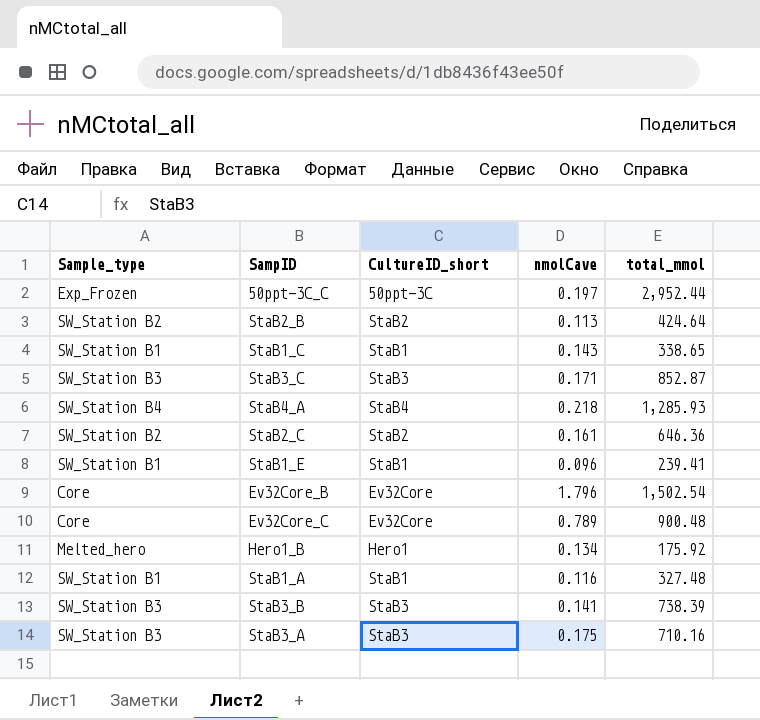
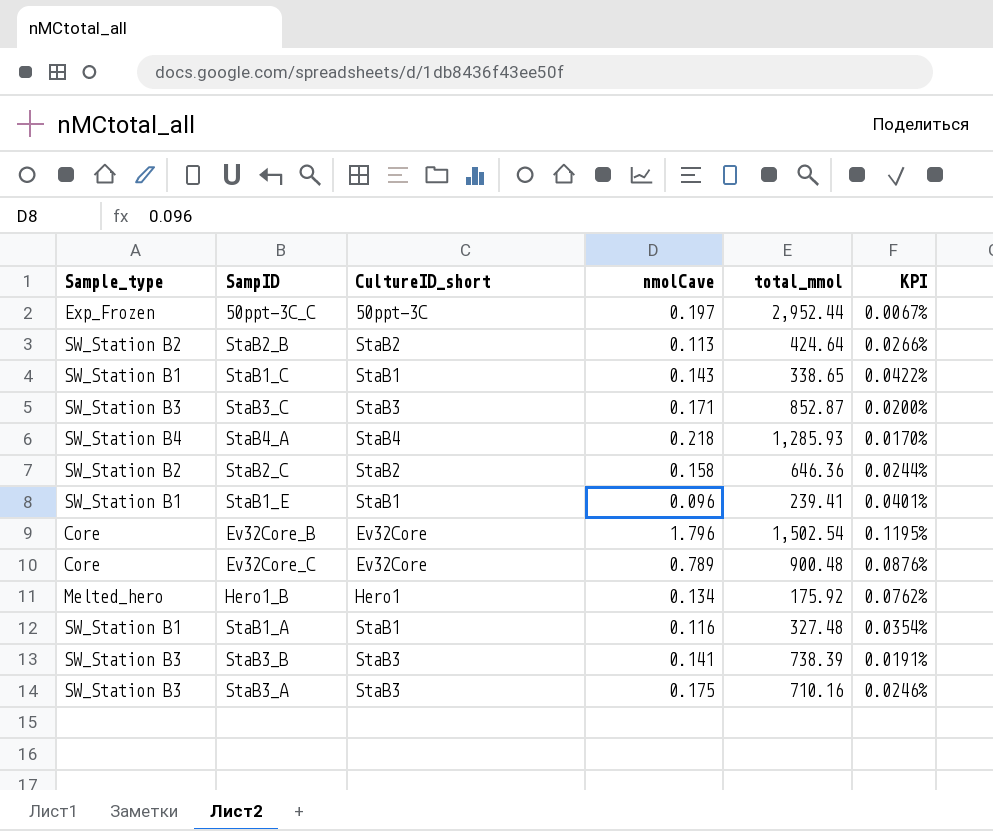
column KPI | formula: none -> [nmolCave] / [total_mmol]
StaB2_C | nmolCave: 0.161 -> 0.158

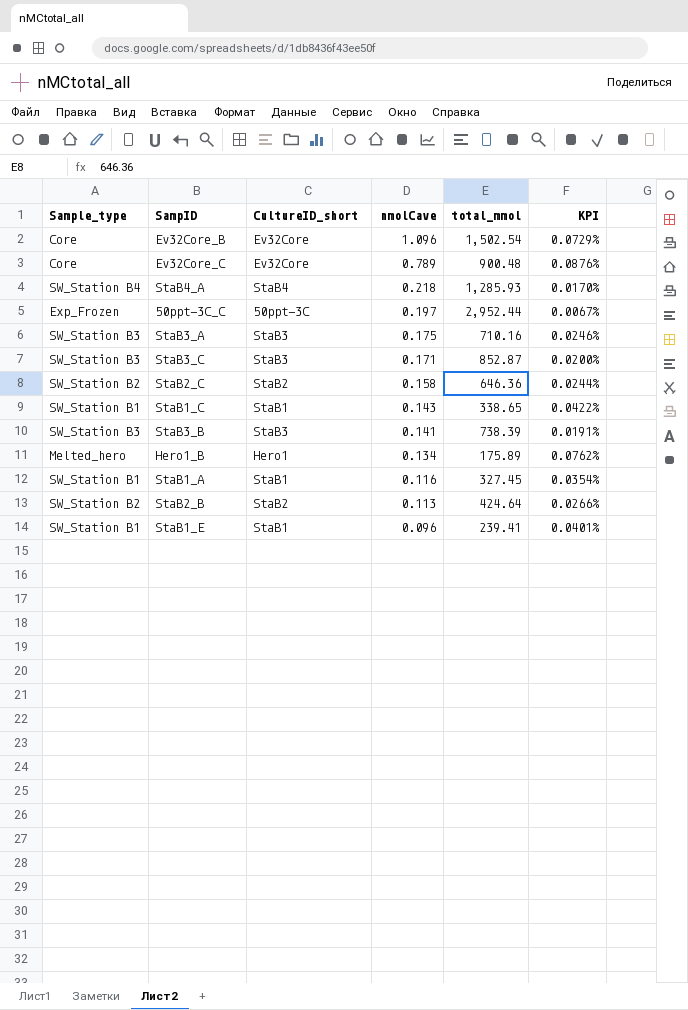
row order: none -> nmolCave descending
Ev32Core_B | nmolCave: 1.796 -> 1.096
Ev32Core_B | KPI: 0.1195% -> 0.0729%
Hero1_B | total_mmol: 175.92 -> 175.89
StaB1_A | total_mmol: 327.48 -> 327.45

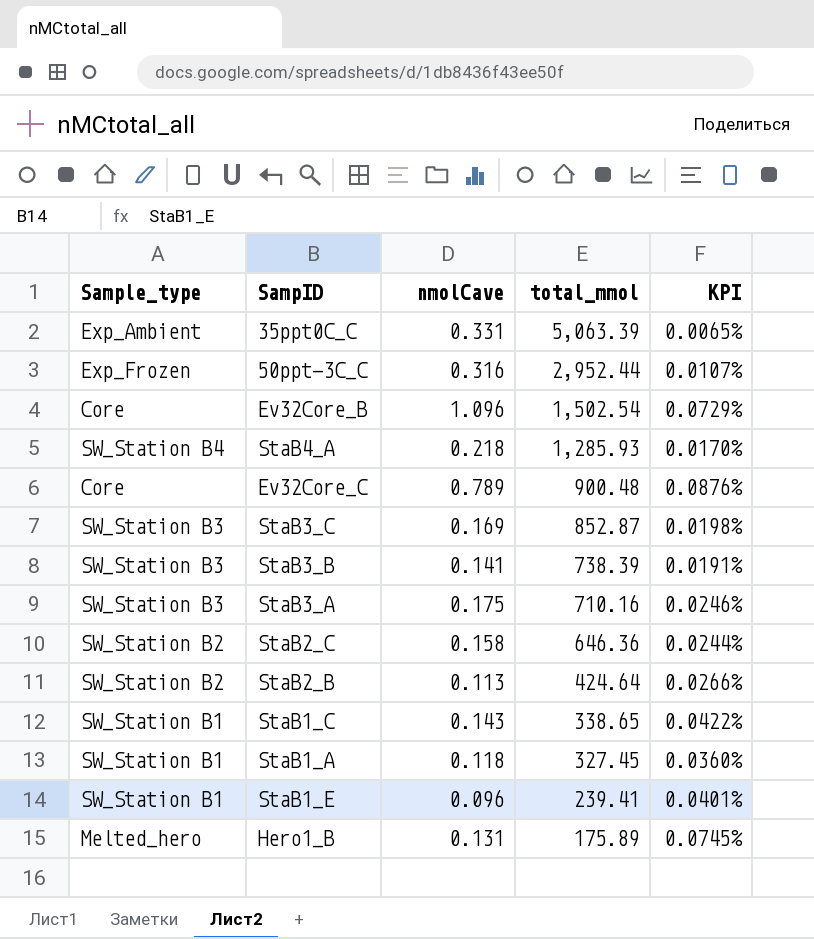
row order: nmolCave descending -> total_mmol descending
column CultureID_short | position: 3 -> none
row 35ppt0C_C: none -> Exp_Ambient | 0.331 | 5,063.39 | 0.0065%
50ppt-3C_C | nmolCave: 0.197 -> 0.316
50ppt-3C_C | KPI: 0.0067% -> 0.0107%
StaB3_C | nmolCave: 0.171 -> 0.169
StaB3_C | KPI: 0.0200% -> 0.0198%
StaB1_A | nmolCave: 0.116 -> 0.118
StaB1_A | KPI: 0.0354% -> 0.0360%
Hero1_B | nmolCave: 0.134 -> 0.131
Hero1_B | KPI: 0.0762% -> 0.0745%

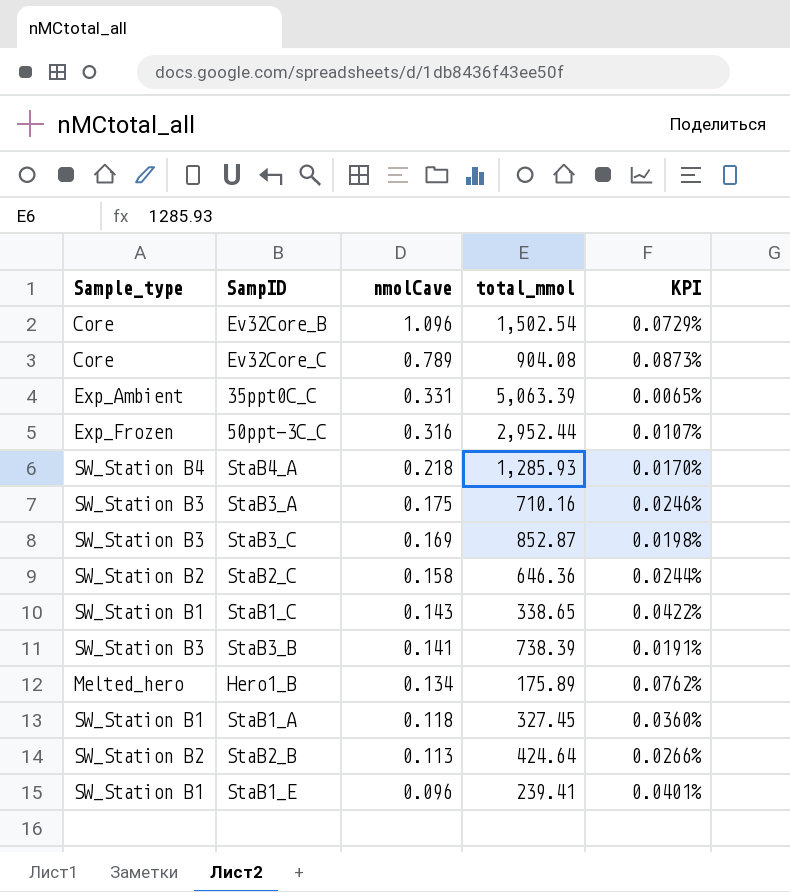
row order: total_mmol descending -> nmolCave descending
Ev32Core_C | total_mmol: 900.48 -> 904.08
Ev32Core_C | KPI: 0.0876% -> 0.0873%
Hero1_B | nmolCave: 0.131 -> 0.134
Hero1_B | KPI: 0.0745% -> 0.0762%

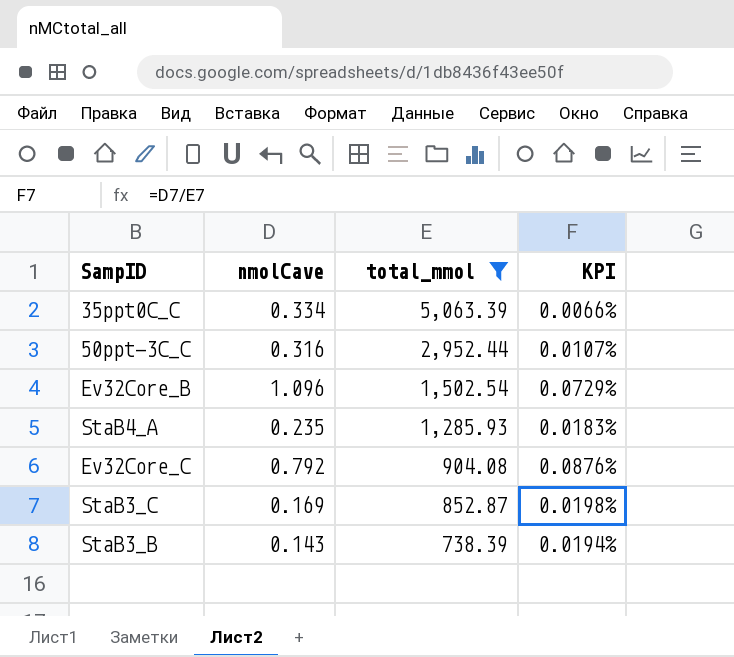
filter: none -> total_mmol >= 738.39
row order: nmolCave descending -> total_mmol descending
column Sample_type | position: 1 -> none
35ppt0C_C | nmolCave: 0.331 -> 0.334
35ppt0C_C | KPI: 0.0065% -> 0.0066%
StaB4_A | nmolCave: 0.218 -> 0.235
StaB4_A | KPI: 0.0170% -> 0.0183%
Ev32Core_C | nmolCave: 0.789 -> 0.792
Ev32Core_C | KPI: 0.0873% -> 0.0876%
StaB3_B | nmolCave: 0.141 -> 0.143
StaB3_B | KPI: 0.0191% -> 0.0194%

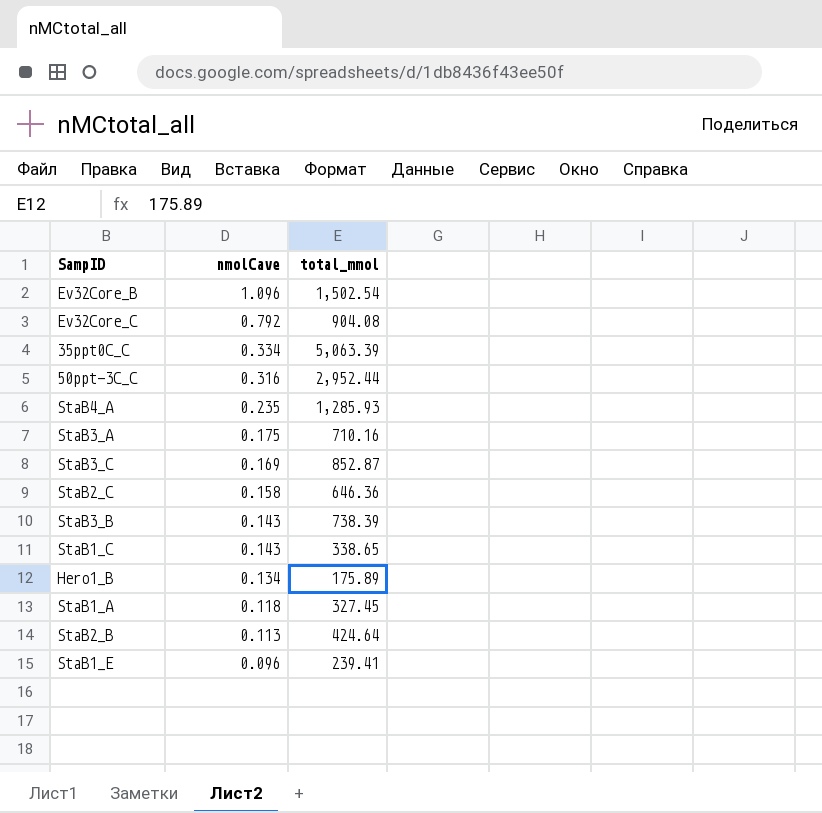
filter: total_mmol >= 738.39 -> none
row order: total_mmol descending -> nmolCave descending
column KPI | formula: [nmolCave] / [total_mmol] -> none

